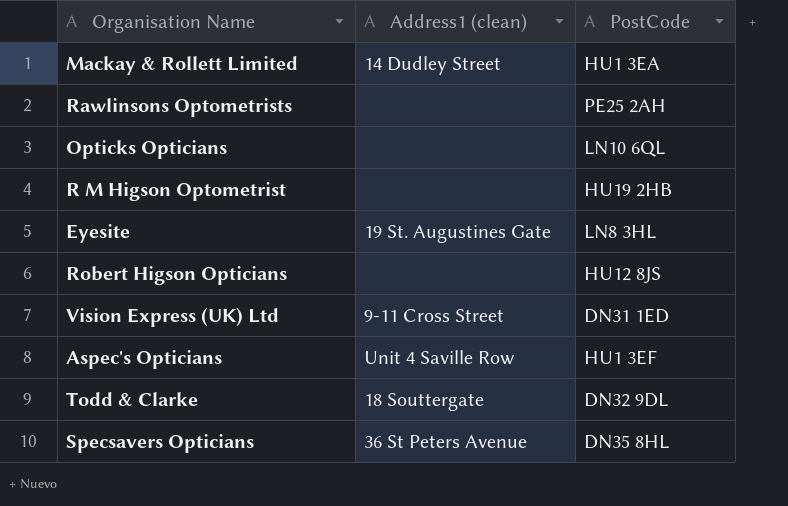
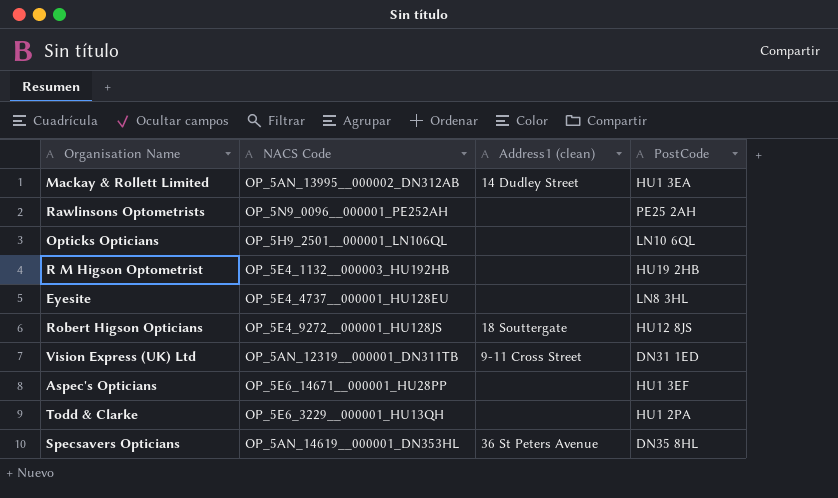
column NACS Code | position: none -> 2
Eyesite | Address1 (clean): 19 St. Augustines Gate -> none
Robert Higson Opticians | Address1 (clean): none -> 18 Souttergate
Aspec's Opticians | Address1 (clean): Unit 4 Saville Row -> none
Todd & Clarke | Address1 (clean): 18 Souttergate -> none
Todd & Clarke | PostCode: DN32 9DL -> HU1 2PA

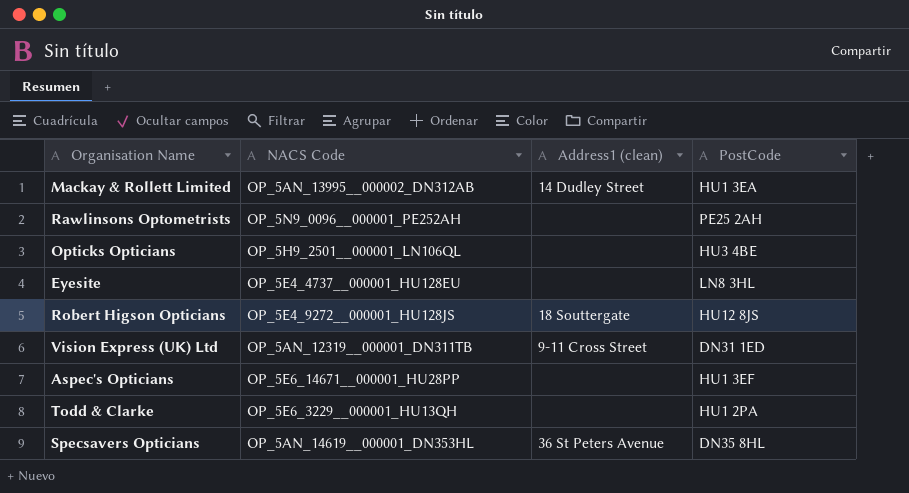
row R M Higson Optometrist: OP_5E4_1132__000003_HU192HB | none | HU19 2HB -> none
Opticks Opticians | PostCode: LN10 6QL -> HU3 4BE

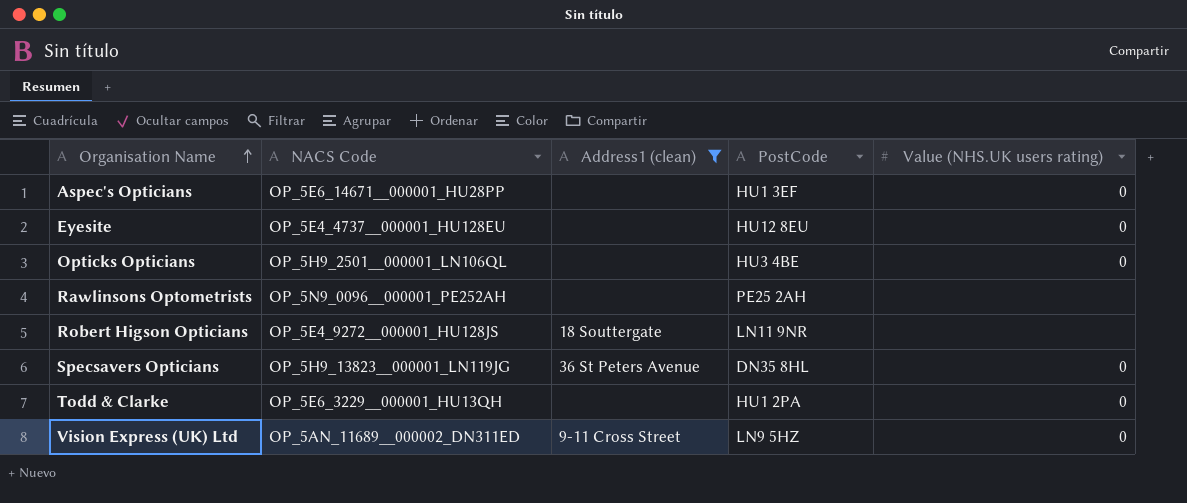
filter: none -> Address1 (clean) != 14 Dudley Street
row order: none -> Organisation Name ascending
column Value (NHS.UK users rating) | position: none -> 5
Eyesite | PostCode: LN8 3HL -> HU12 8EU
Robert Higson Opticians | PostCode: HU12 8JS -> LN11 9NR
Specsavers Opticians | NACS Code: OP_5AN_14619__000001_DN353HL -> OP_5H9_13823__000001_LN119JG
Vision Express (UK) Ltd | NACS Code: OP_5AN_12319__000001_DN311TB -> OP_5AN_11689__000002_DN311ED
Vision Express (UK) Ltd | PostCode: DN31 1ED -> LN9 5HZ

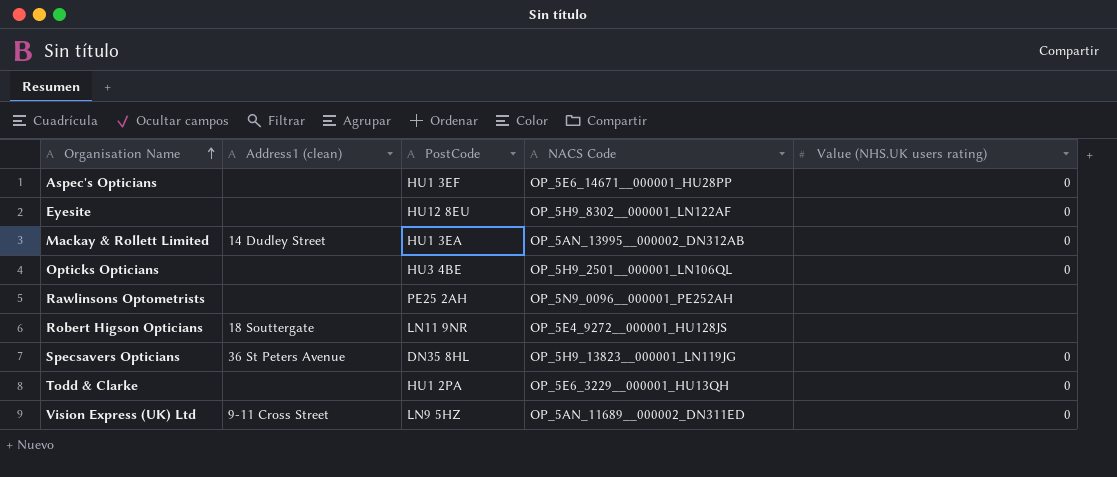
filter: Address1 (clean) != 14 Dudley Street -> none
column NACS Code | position: 2 -> 4
Eyesite | NACS Code: OP_5E4_4737__000001_HU128EU -> OP_5H9_8302__000001_LN122AF

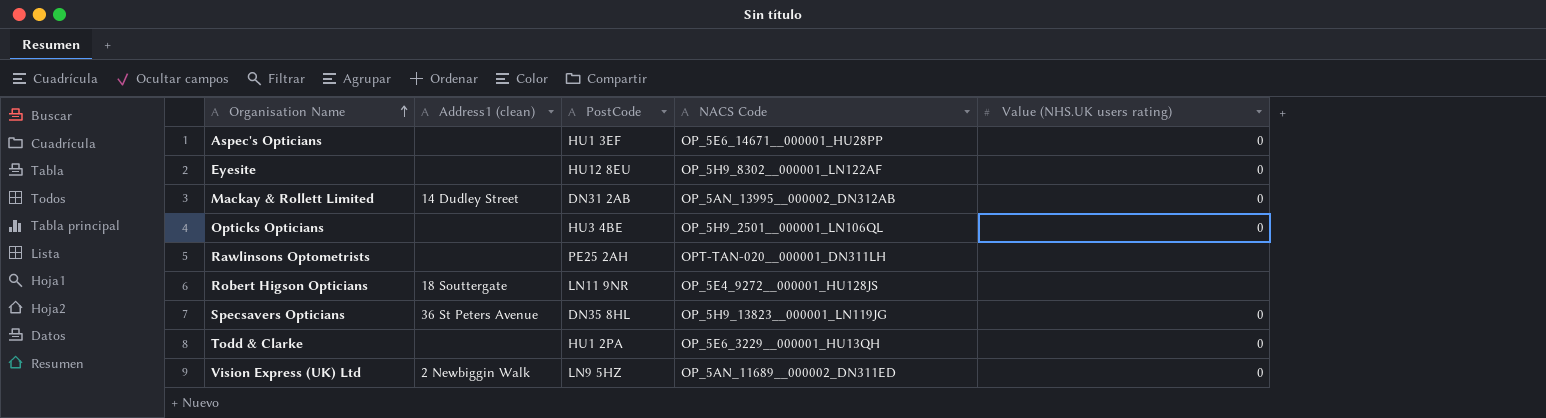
Mackay & Rollett Limited | PostCode: HU1 3EA -> DN31 2AB
Rawlinsons Optometrists | NACS Code: OP_5N9_0096__000001_PE252AH -> OPT-TAN-020__000001_DN311LH
Vision Express (UK) Ltd | Address1 (clean): 9-11 Cross Street -> 2 Newbiggin Walk

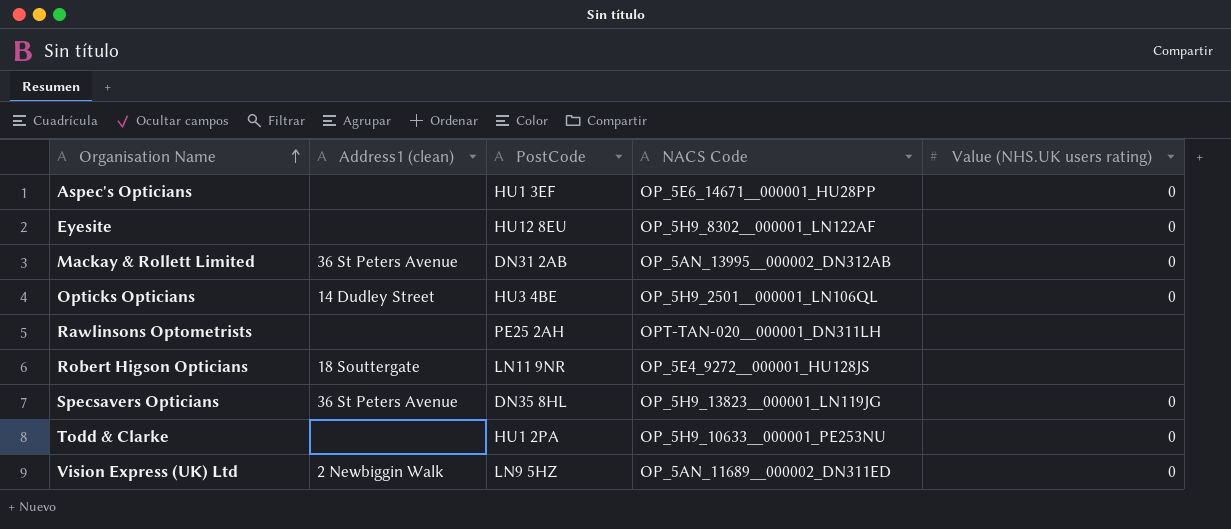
Mackay & Rollett Limited | Address1 (clean): 14 Dudley Street -> 36 St Peters Avenue
Opticks Opticians | Address1 (clean): none -> 14 Dudley Street
Todd & Clarke | NACS Code: OP_5E6_3229__000001_HU13QH -> OP_5H9_10633__000001_PE253NU

